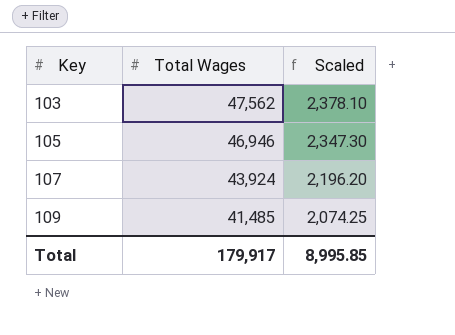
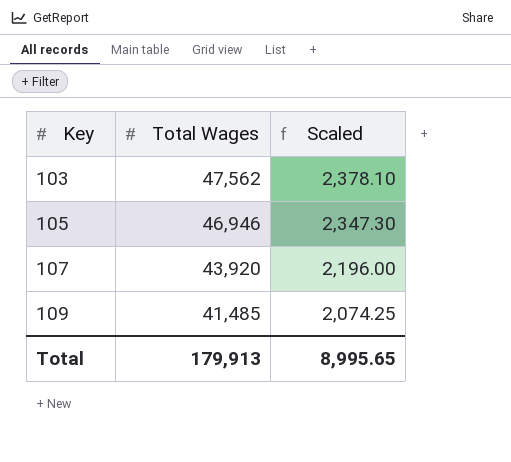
107 | Total Wages: 43,924 -> 43,920
107 | Scaled: 2,196.20 -> 2,196.00
Total | Total Wages: 179,917 -> 179,913
Total | Scaled: 8,995.85 -> 8,995.65

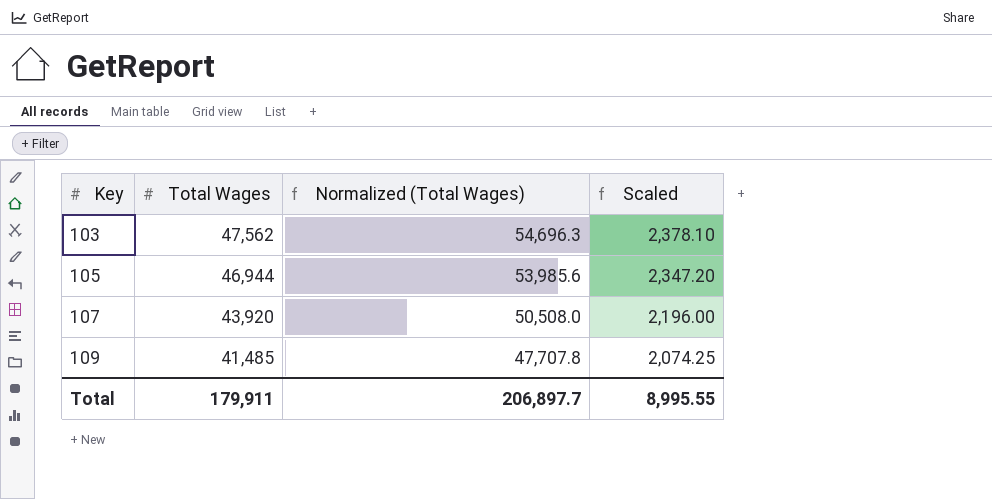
column Normalized (Total Wages) | formula: none -> [Total Wages] * 1.15
105 | Total Wages: 46,946 -> 46,944
105 | Scaled: 2,347.30 -> 2,347.20
Total | Total Wages: 179,913 -> 179,911
Total | Scaled: 8,995.65 -> 8,995.55

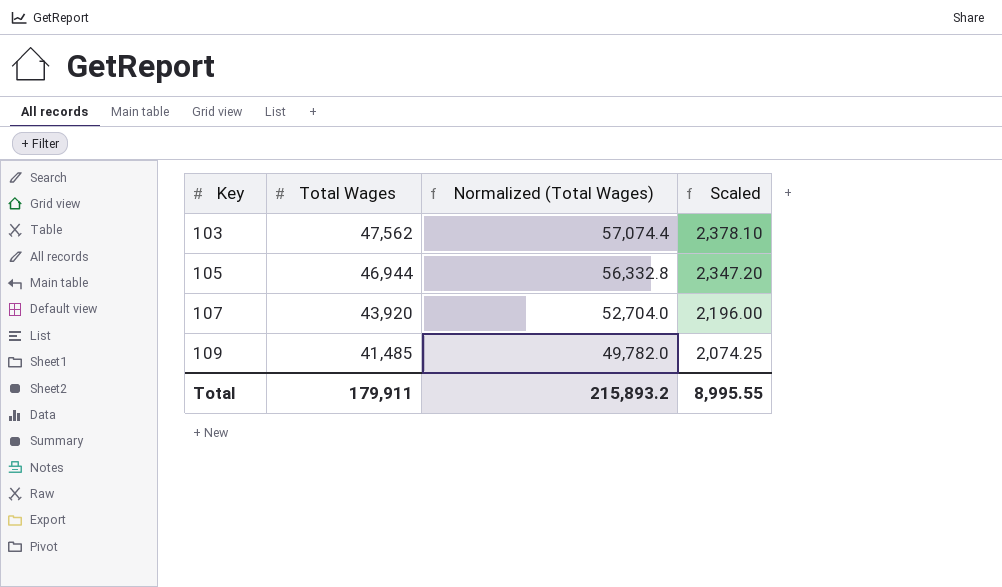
column Normalized (Total Wages) | formula: [Total Wages] * 1.15 -> [Total Wages] * 1.2
Total | Normalized (Total Wages): 206,897.7 -> 215,893.2

